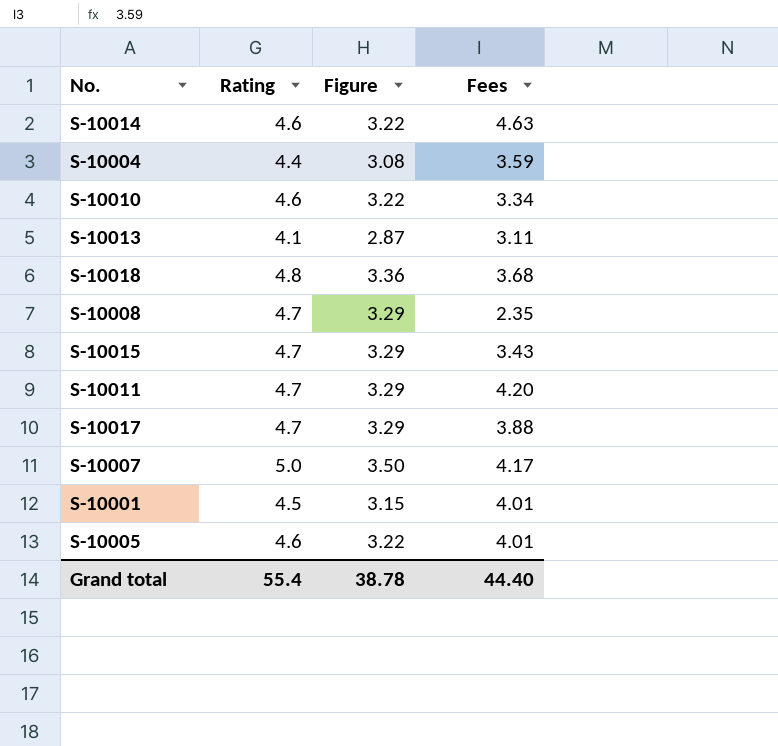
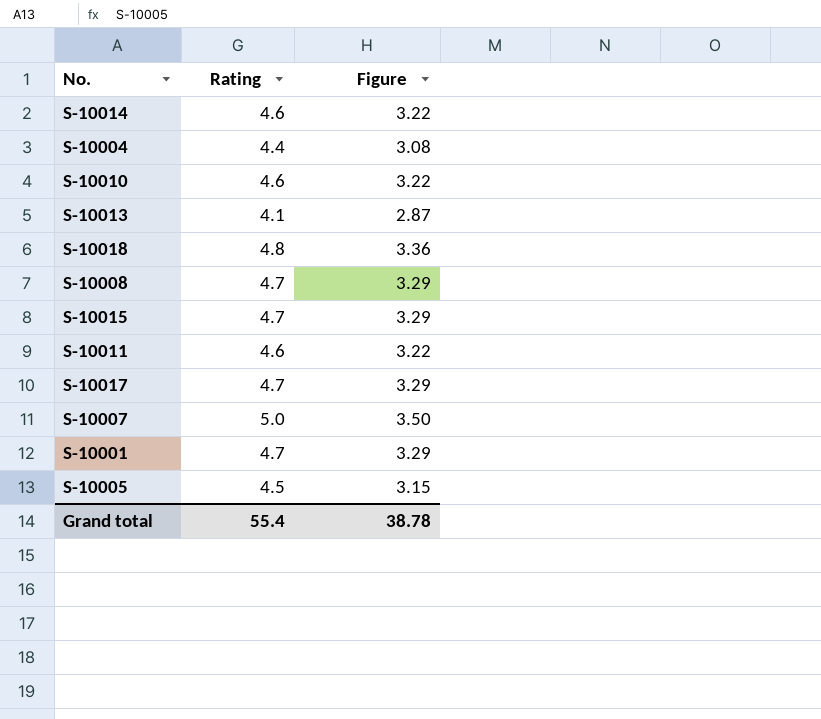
column Fees | position: 4 -> none
S-10011 | Rating: 4.7 -> 4.6
S-10011 | Figure: 3.29 -> 3.22
S-10001 | Rating: 4.5 -> 4.7
S-10001 | Figure: 3.15 -> 3.29
S-10005 | Rating: 4.6 -> 4.5
S-10005 | Figure: 3.22 -> 3.15

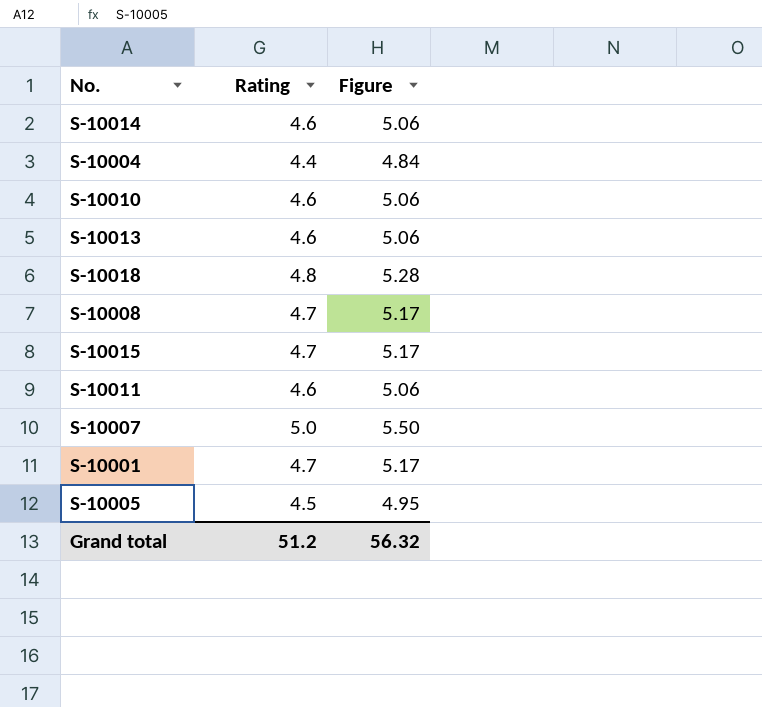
column Figure | formula: [Rating] * 0.7 -> [Rating] * 1.1
row S-10017: 4.7 | 3.29 -> none
S-10013 | Rating: 4.1 -> 4.6
Grand total | Rating: 55.4 -> 51.2
Grand total | Figure: 38.78 -> 56.32

